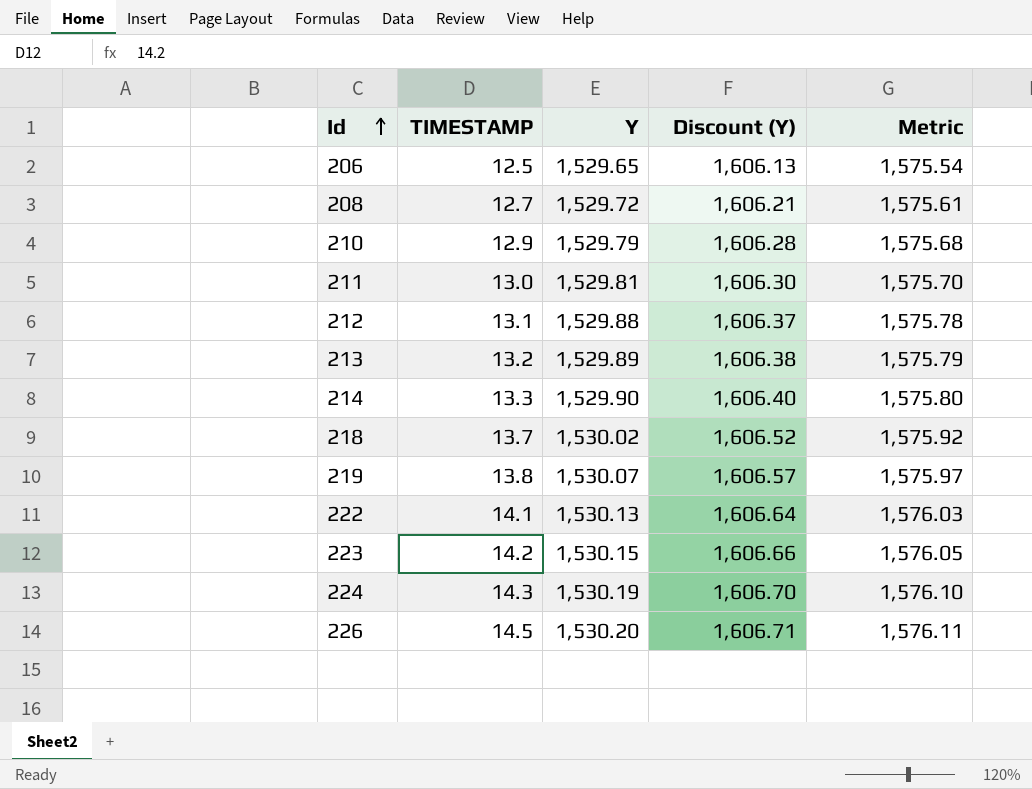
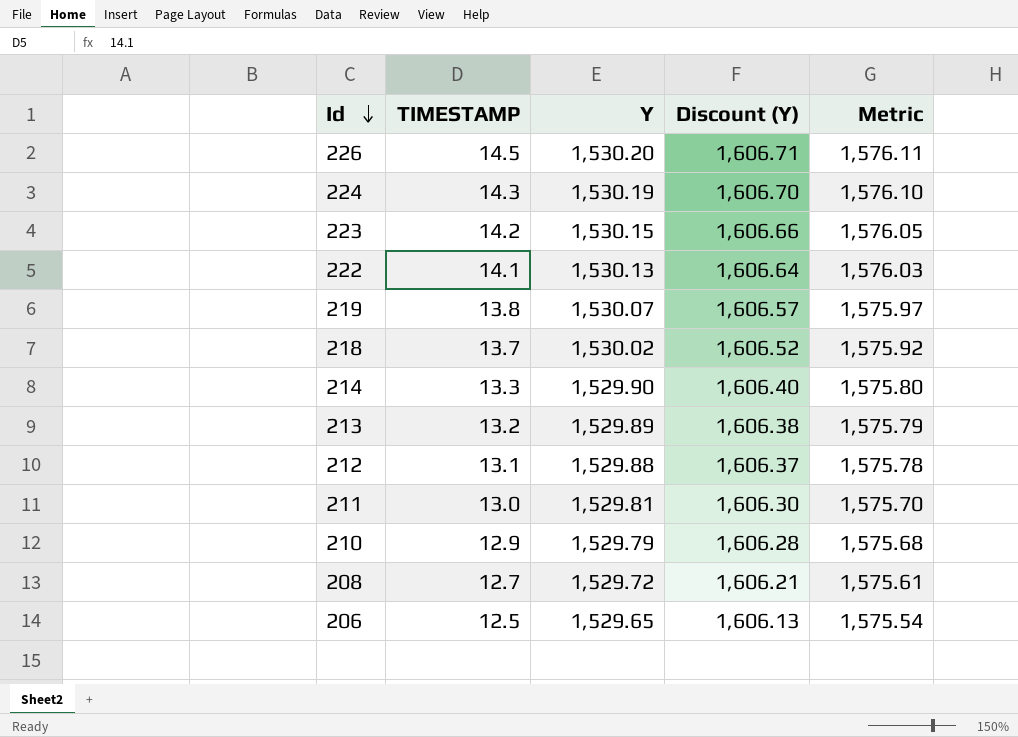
row order: Id ascending -> Id descending

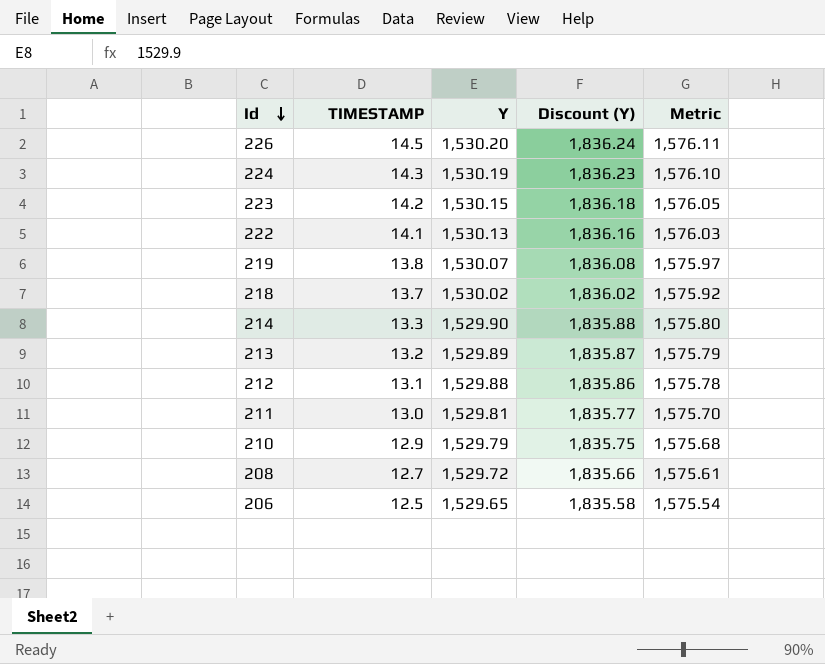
column Discount (Y) | formula: [Y] * 1.05 -> [Y] * 1.2

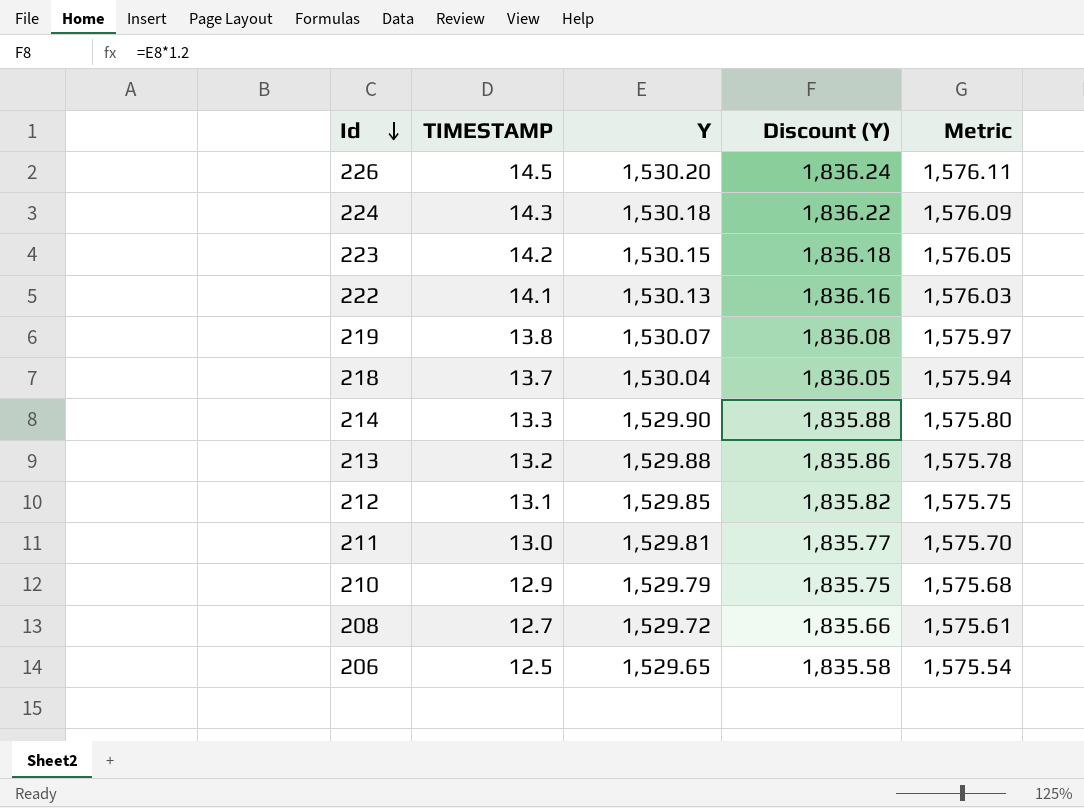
224 | Y: 1,530.19 -> 1,530.18
224 | Discount (Y): 1,836.23 -> 1,836.22
224 | Metric: 1,576.10 -> 1,576.09
218 | Y: 1,530.02 -> 1,530.04
218 | Discount (Y): 1,836.02 -> 1,836.05
218 | Metric: 1,575.92 -> 1,575.94
213 | Y: 1,529.89 -> 1,529.88
213 | Discount (Y): 1,835.87 -> 1,835.86
213 | Metric: 1,575.79 -> 1,575.78
212 | Y: 1,529.88 -> 1,529.85
212 | Discount (Y): 1,835.86 -> 1,835.82
212 | Metric: 1,575.78 -> 1,575.75

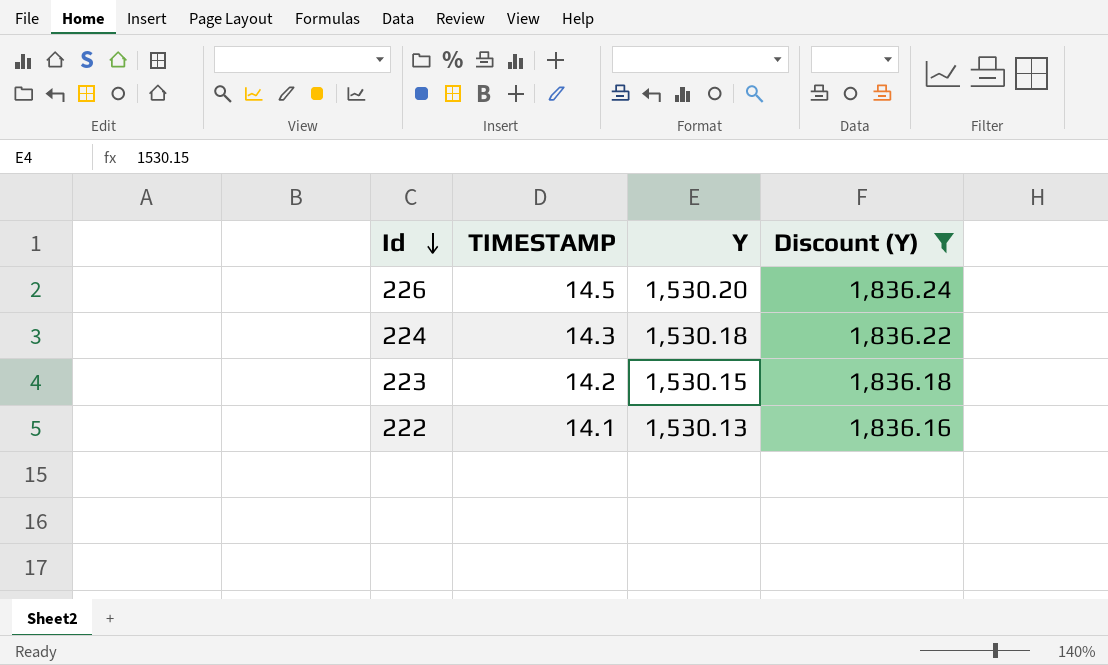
filter: none -> Discount (Y) >= 1,836.16
column Metric | formula: [Y] * 1.03 -> none

